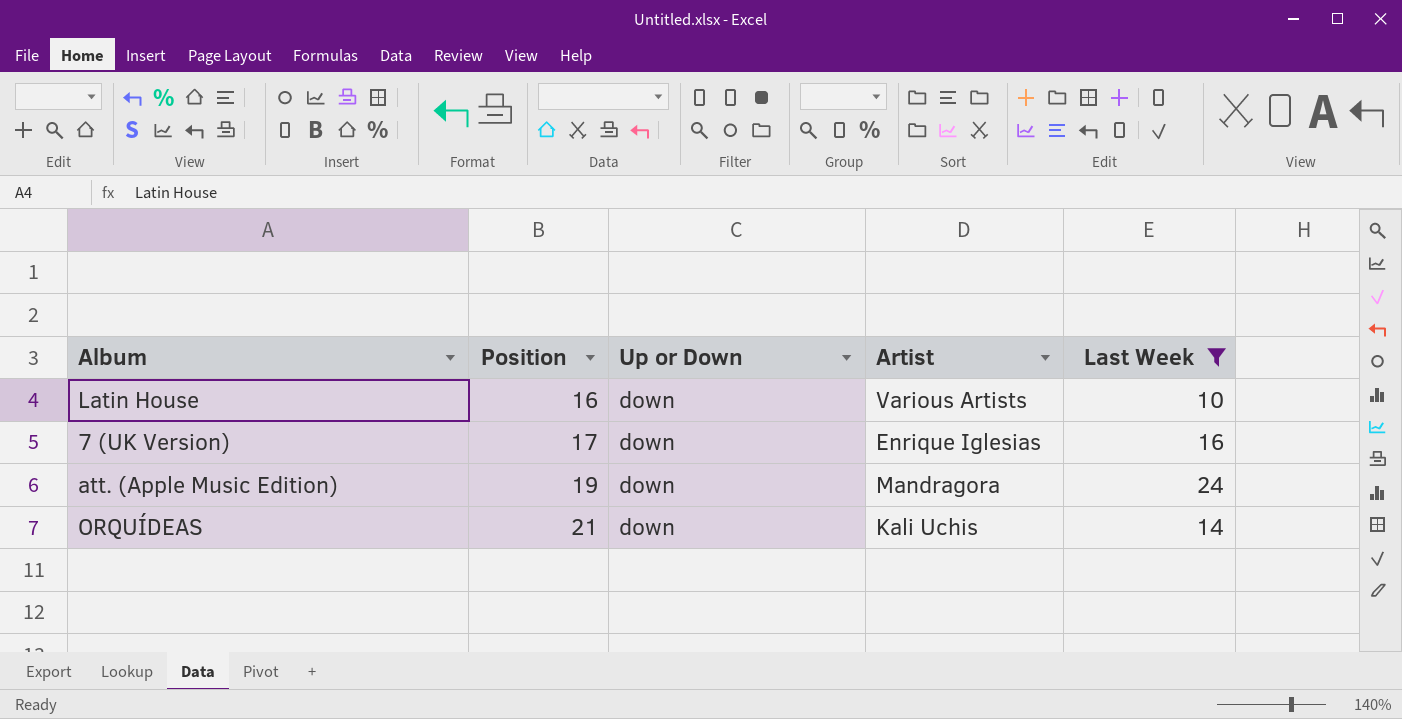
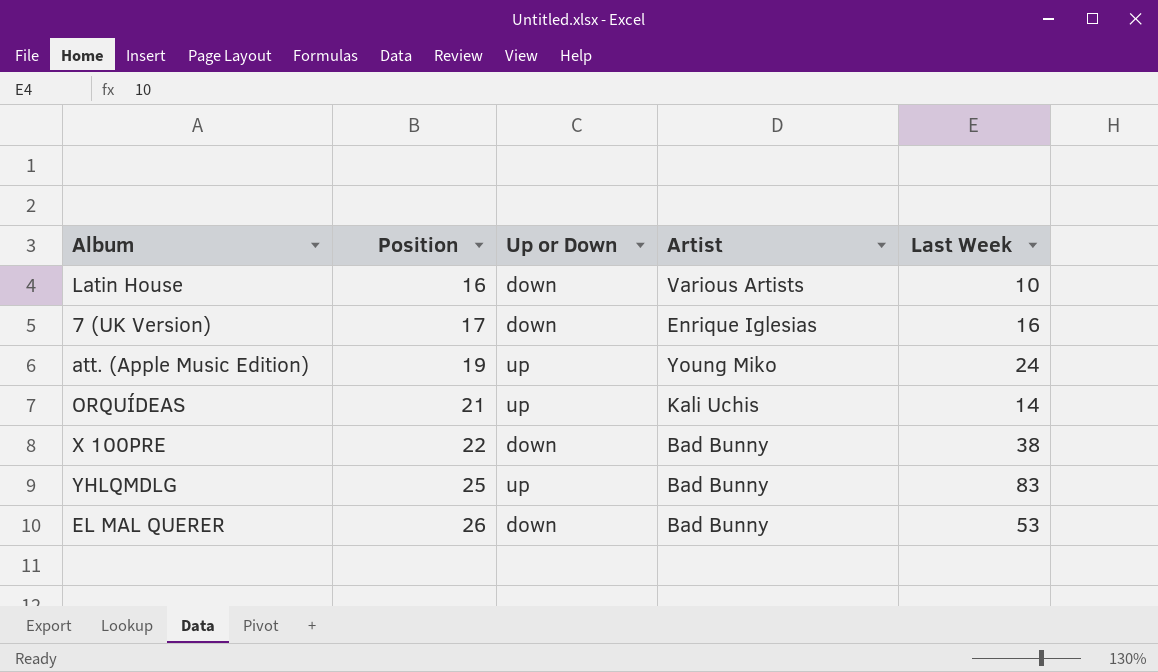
filter: Last Week <= 24 -> none
att. (Apple Music Edition) | Up or Down: down -> up
att. (Apple Music Edition) | Artist: Mandragora -> Young Miko
ORQUÍDEAS | Up or Down: down -> up

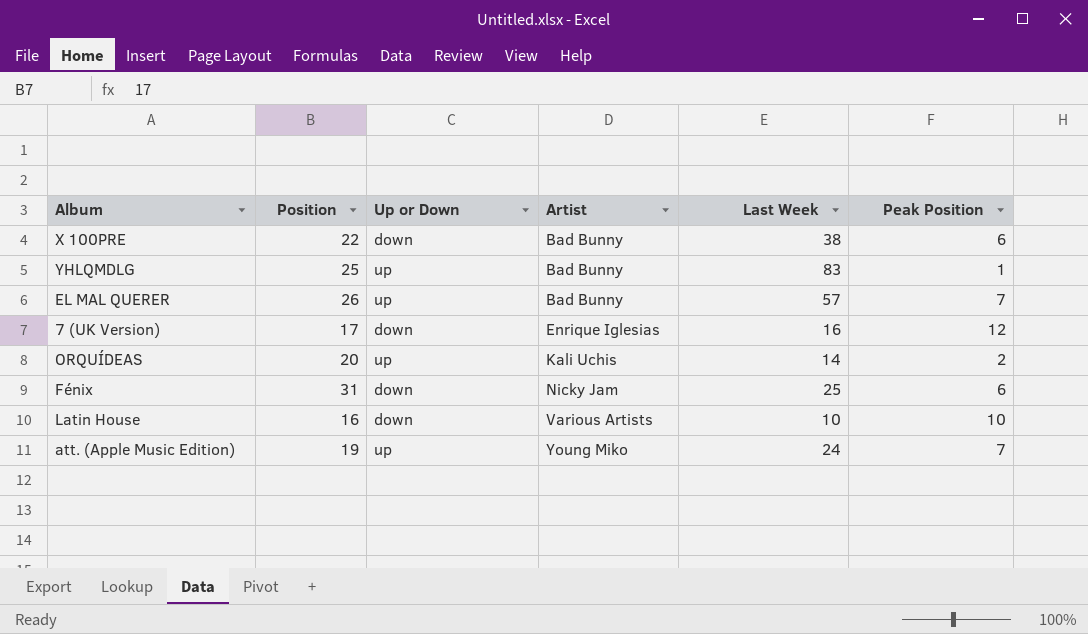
row order: Position ascending -> Artist ascending
column Peak Position | position: none -> 6
EL MAL QUERER | Up or Down: down -> up
EL MAL QUERER | Last Week: 53 -> 57
ORQUÍDEAS | Position: 21 -> 20
row Fénix: none -> 31 | down | Nicky Jam | 25 | 6

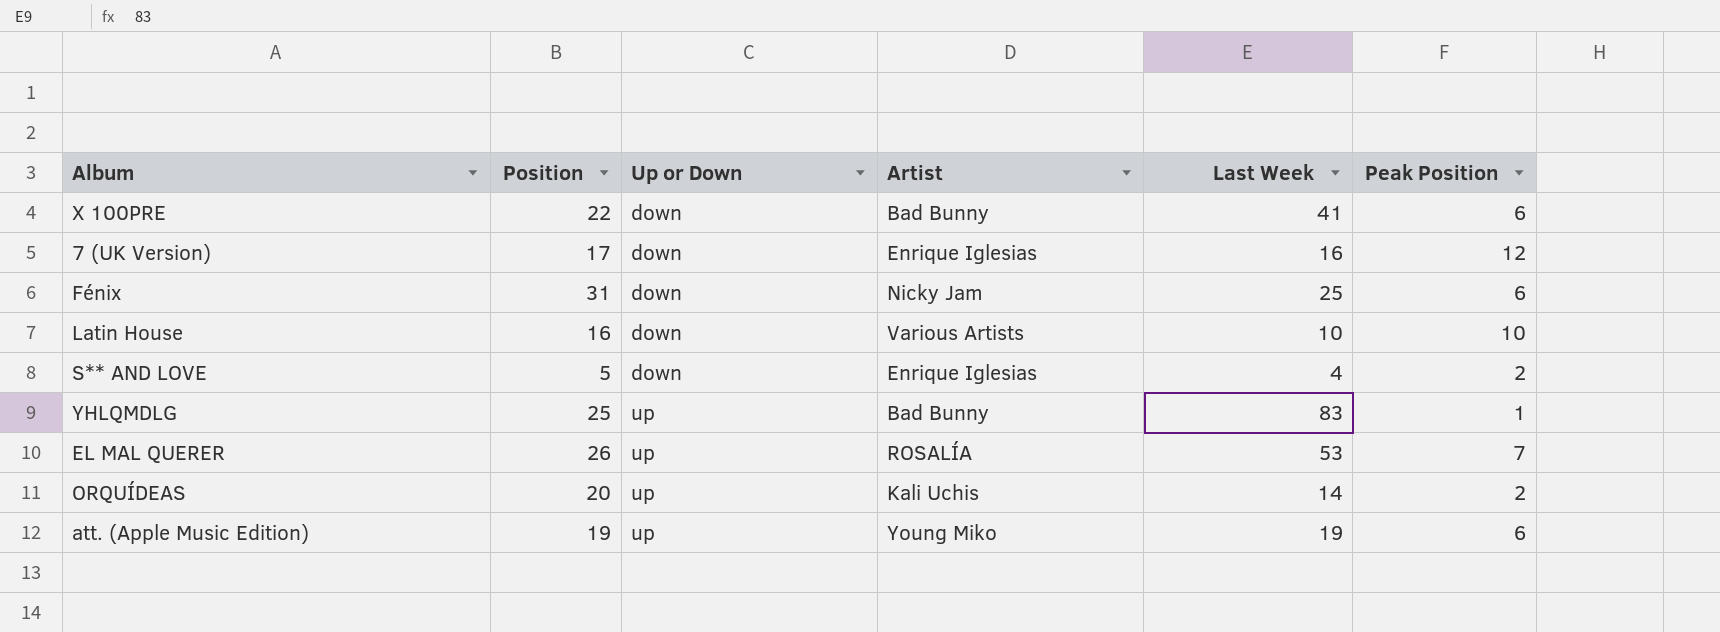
row order: Artist ascending -> Up or Down ascending
X 100PRE | Last Week: 38 -> 41
row S** AND LOVE: none -> 5 | down | Enrique Iglesias | 4 | 2
EL MAL QUERER | Artist: Bad Bunny -> ROSALÍA
EL MAL QUERER | Last Week: 57 -> 53
att. (Apple Music Edition) | Last Week: 24 -> 19
att. (Apple Music Edition) | Peak Position: 7 -> 6

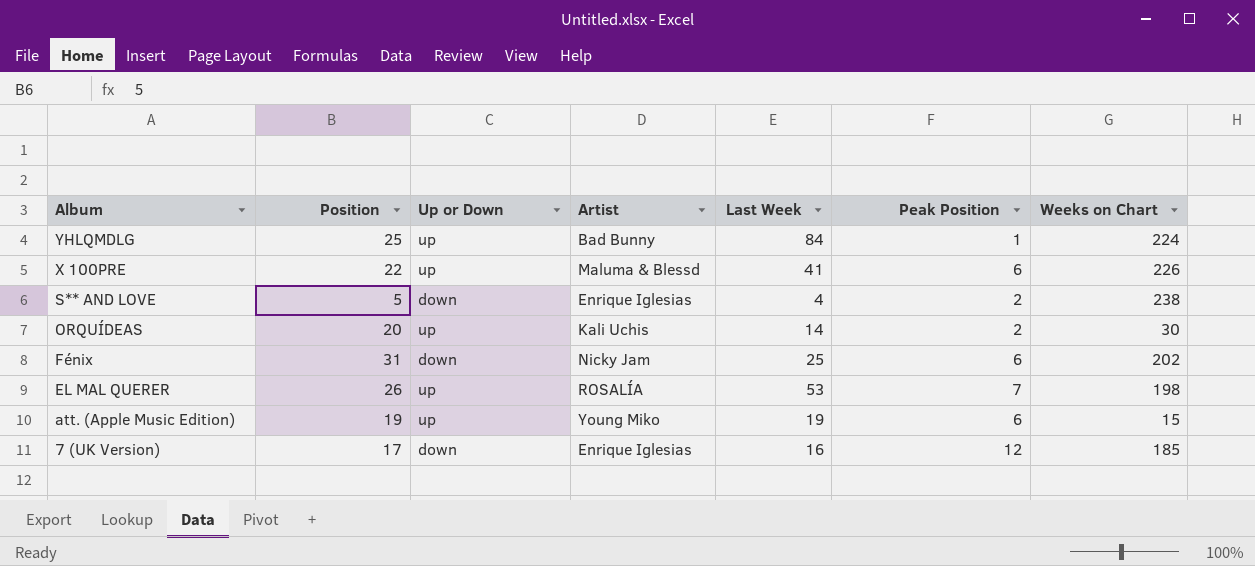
row order: Up or Down ascending -> Album descending
column Weeks on Chart | position: none -> 7
row Latin House: 16 | down | Various Artists | 10 | 10 -> none
YHLQMDLG | Last Week: 83 -> 84
X 100PRE | Up or Down: down -> up
X 100PRE | Artist: Bad Bunny -> Maluma & Blessd

